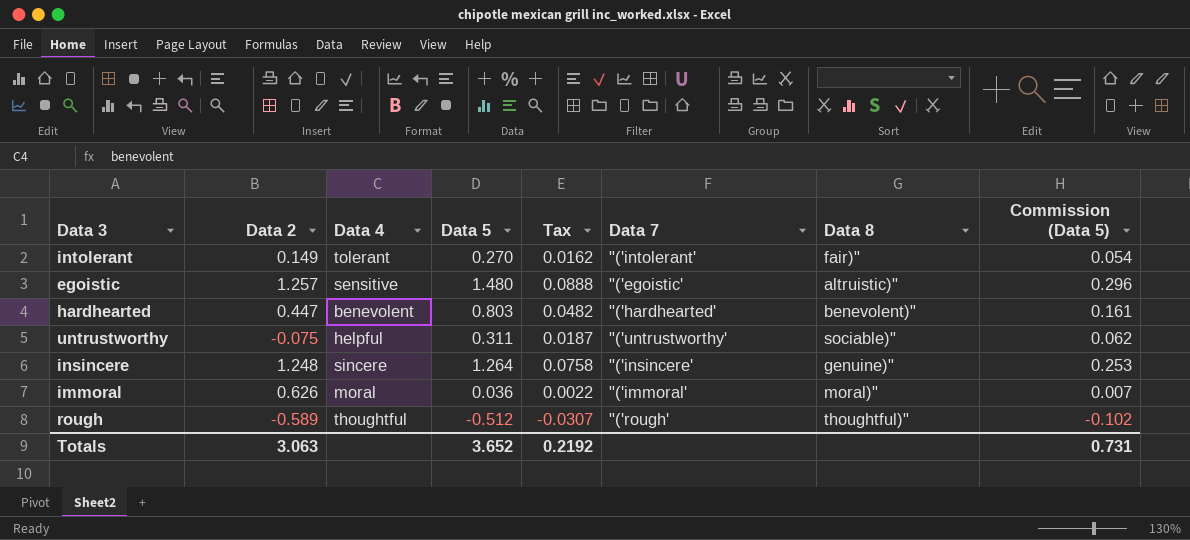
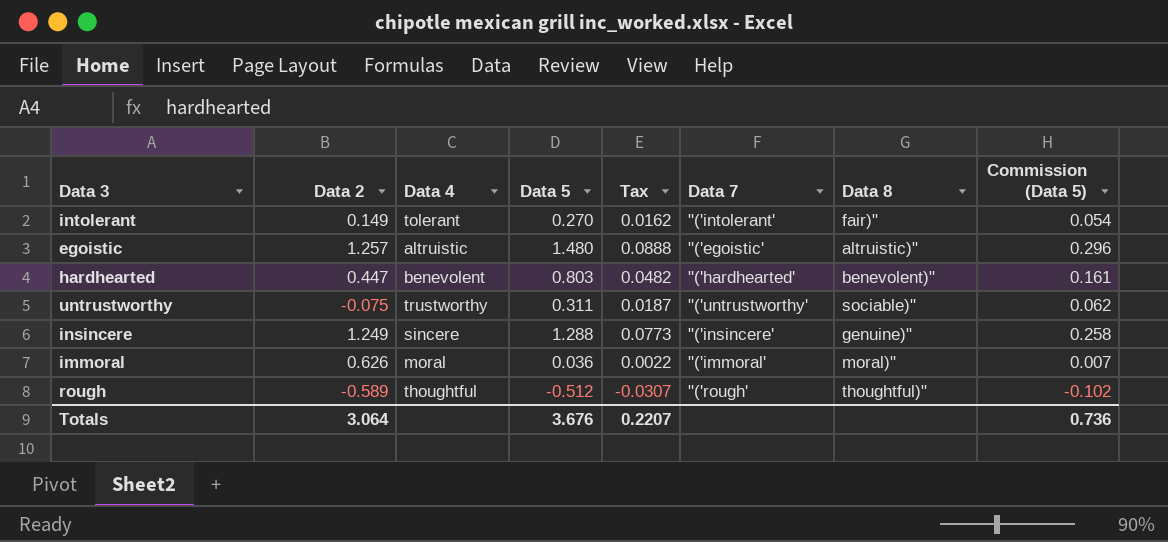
egoistic | Data 4: sensitive -> altruistic
untrustworthy | Data 4: helpful -> trustworthy
insincere | Data 2: 1.248 -> 1.249
insincere | Data 5: 1.264 -> 1.288
insincere | Tax: 0.0758 -> 0.0773
insincere | Commission (Data 5): 0.253 -> 0.258
Totals | Data 2: 3.063 -> 3.064
Totals | Data 5: 3.652 -> 3.676
Totals | Tax: 0.2192 -> 0.2207
Totals | Commission (Data 5): 0.731 -> 0.736

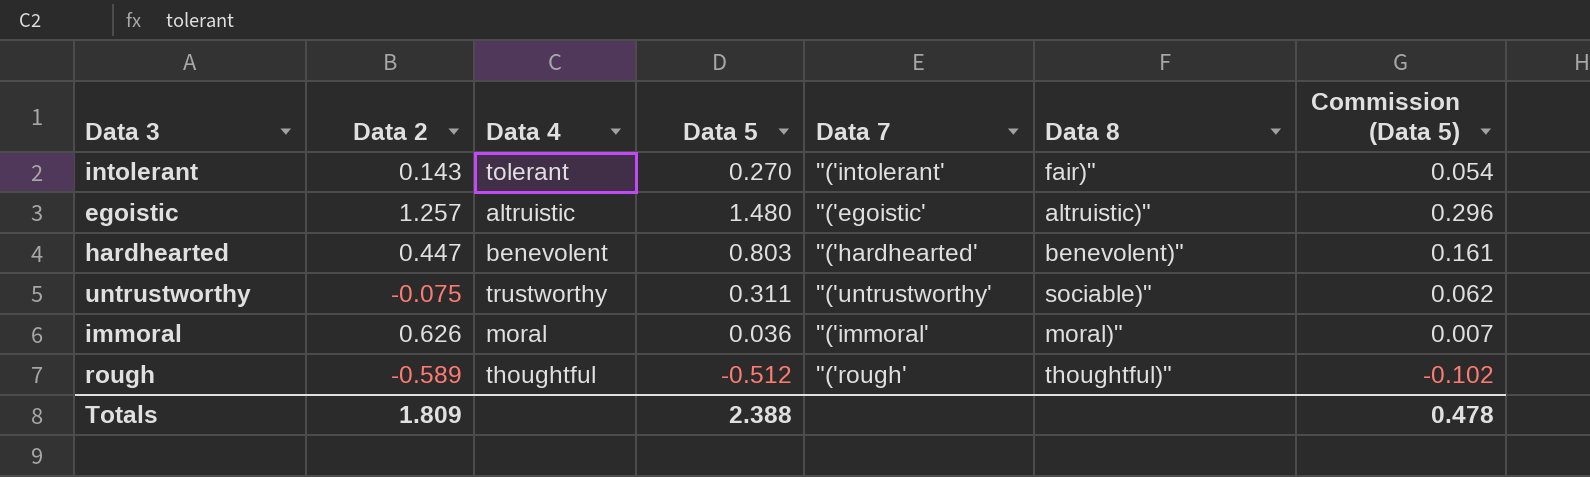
column Tax | formula: [Data 5] * 0.06 -> none
row insincere: 1.249 | sincere | 1.288 | 0.0773 | "('insincere' | genuine)" | 0.258 -> none
intolerant | Data 2: 0.149 -> 0.143
Totals | Data 2: 3.064 -> 1.809
Totals | Data 5: 3.676 -> 2.388
Totals | Commission (Data 5): 0.736 -> 0.478

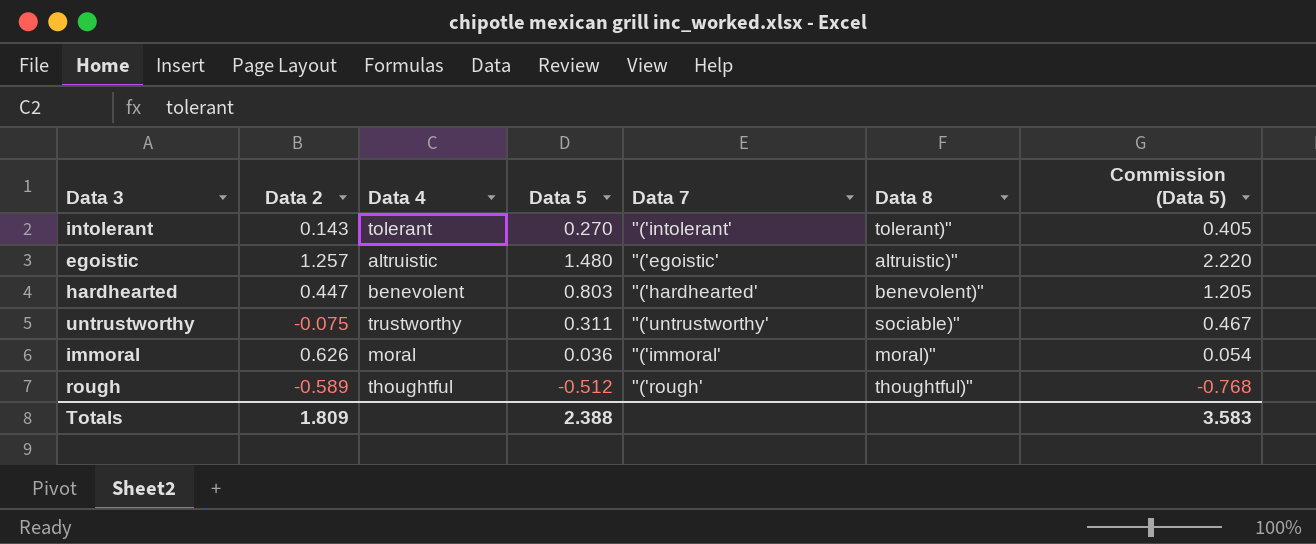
column Commission (Data 5) | formula: [Data 5] * 0.2 -> [Data 5] * 1.5
intolerant | Data 8: fair)" -> tolerant)"
Totals | Commission (Data 5): 0.478 -> 3.583

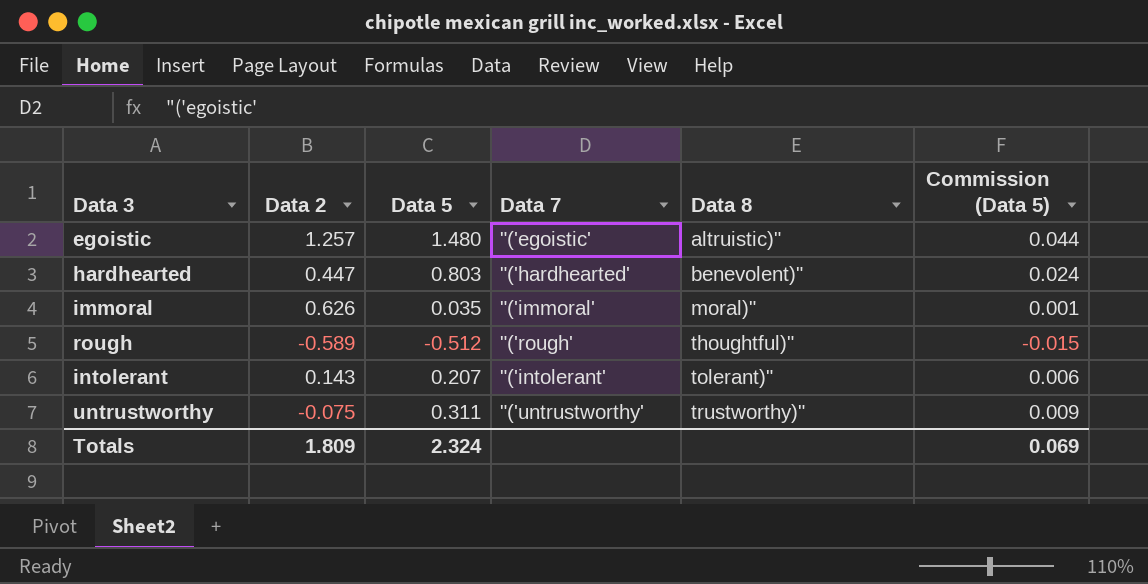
row order: none -> Data 8 ascending
column Data 4 | position: 3 -> none
column Commission (Data 5) | formula: [Data 5] * 1.5 -> [Data 5] * 0.03
immoral | Data 5: 0.036 -> 0.035
intolerant | Data 5: 0.270 -> 0.207
untrustworthy | Data 8: sociable)" -> trustworthy)"
Totals | Data 5: 2.388 -> 2.324
Totals | Commission (Data 5): 3.583 -> 0.069

